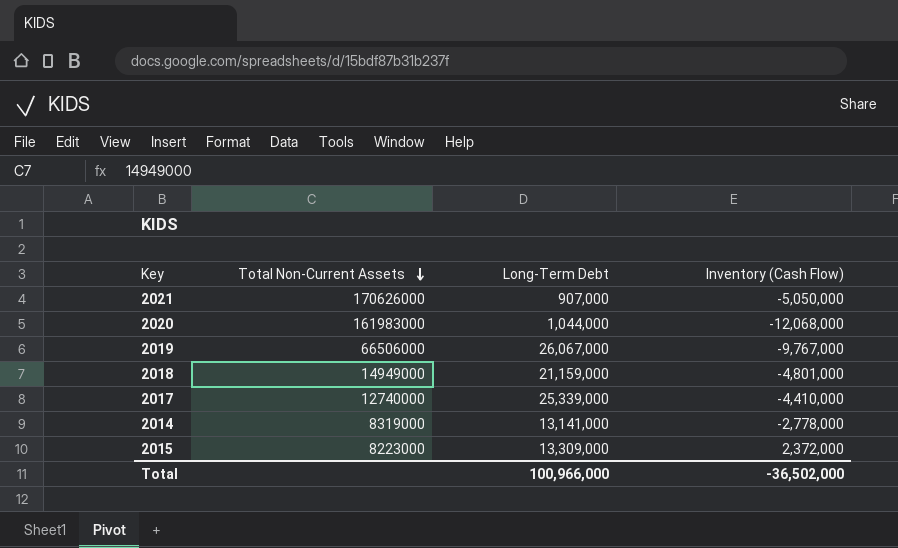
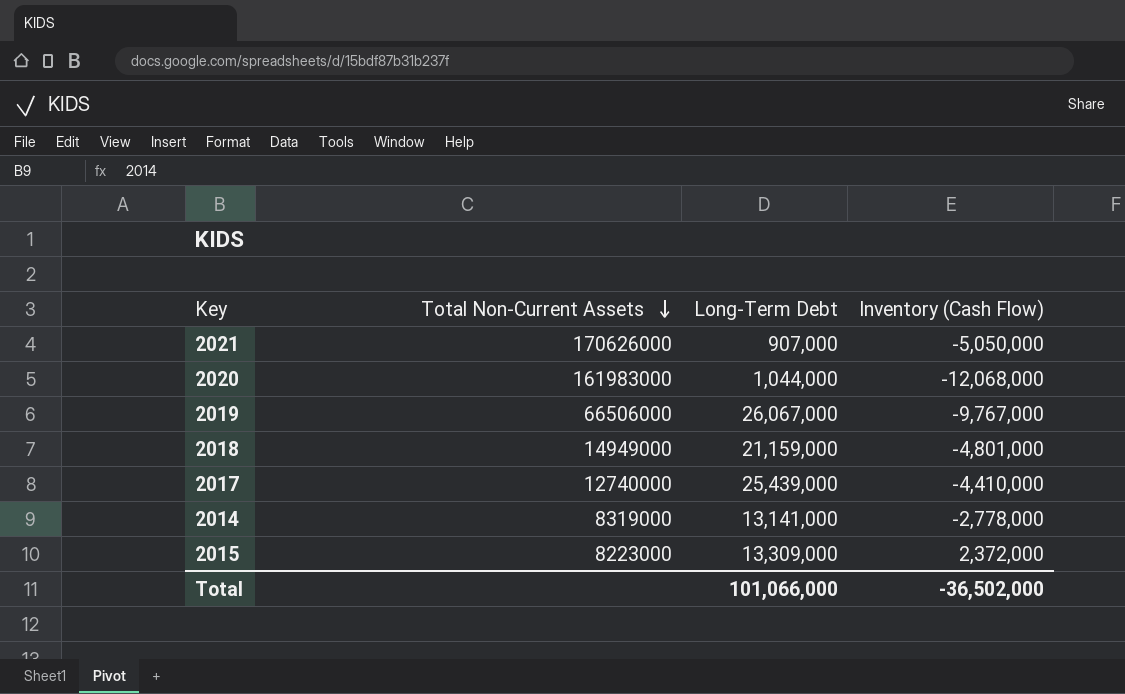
2017 | Long-Term Debt: 25,339,000 -> 25,439,000
Total | Long-Term Debt: 100,966,000 -> 101,066,000

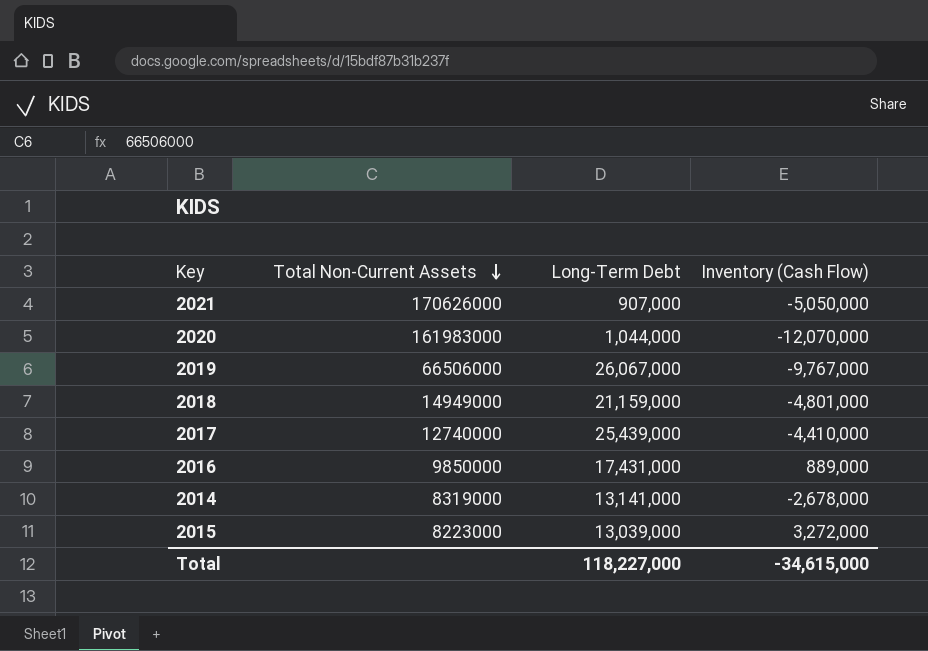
2020 | Inventory (Cash Flow): -12,068,000 -> -12,070,000
row 2016: none -> 9850000 | 17,431,000 | 889,000
2014 | Inventory (Cash Flow): -2,778,000 -> -2,678,000
2015 | Long-Term Debt: 13,309,000 -> 13,039,000
2015 | Inventory (Cash Flow): 2,372,000 -> 3,272,000
Total | Long-Term Debt: 101,066,000 -> 118,227,000
Total | Inventory (Cash Flow): -36,502,000 -> -34,615,000

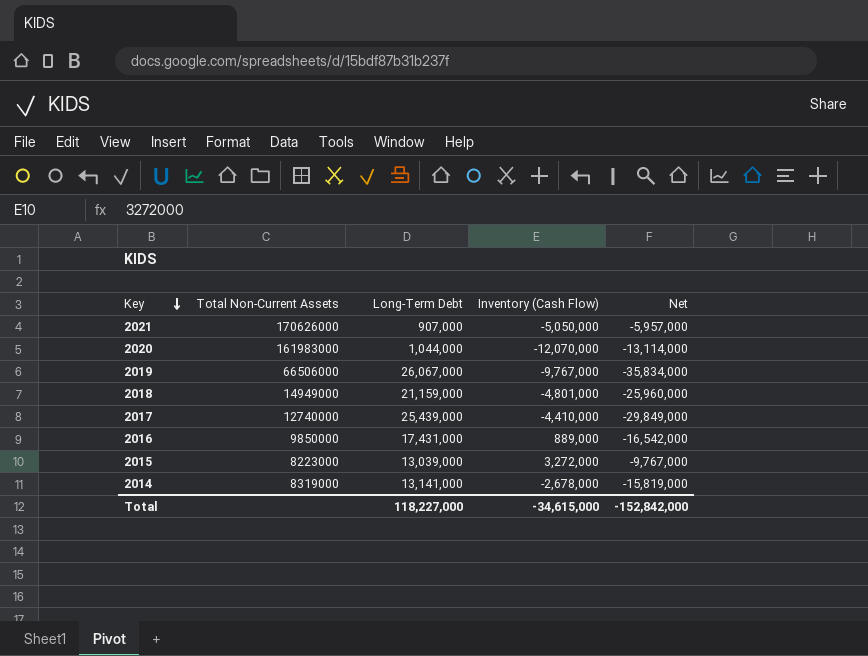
row order: Total Non-Current Assets descending -> Key descending
column Net | formula: none -> [Inventory (Cash Flow)] - [Long-Term Debt]

